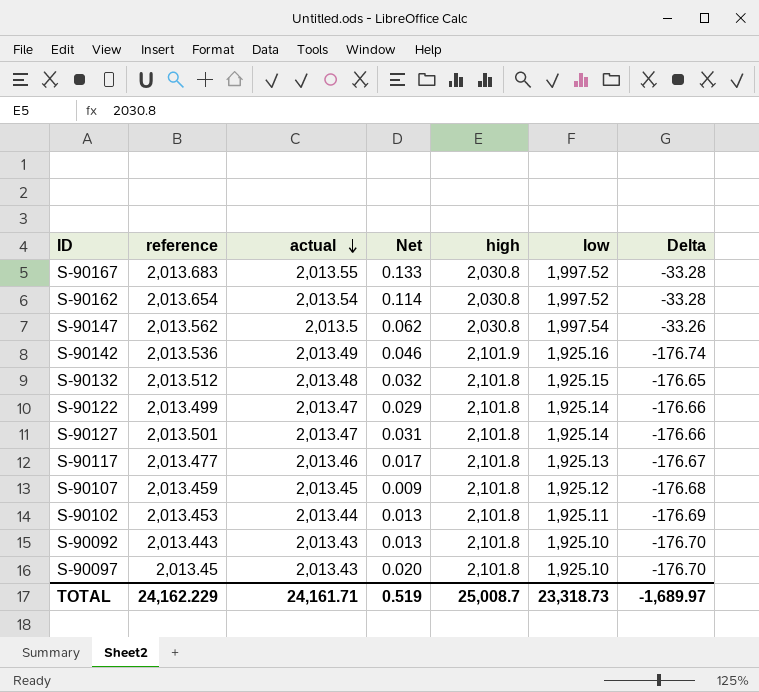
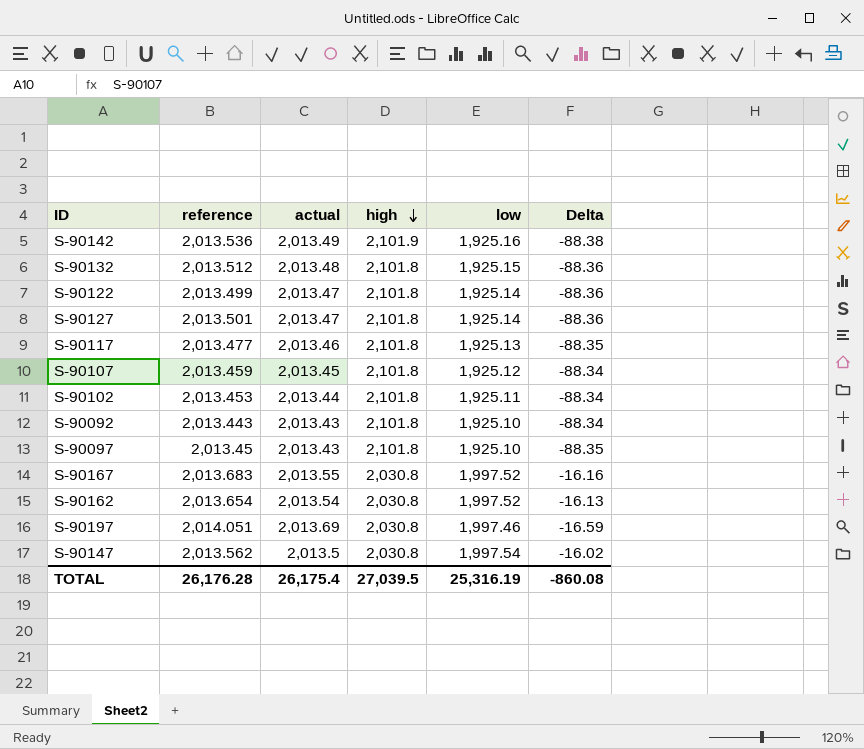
row order: actual descending -> high descending
column Net | formula: [reference] - [actual] -> none
column Delta | formula: [low] - [high] -> [low] - [reference]
row S-90197: none -> 2,014.051 | 2,013.69 | 2,030.8 | 1,997.46 | -16.59
TOTAL | reference: 24,162.229 -> 26,176.28
TOTAL | actual: 24,161.71 -> 26,175.4
TOTAL | high: 25,008.7 -> 27,039.5
TOTAL | low: 23,318.73 -> 25,316.19
TOTAL | Delta: -1,689.97 -> -860.08

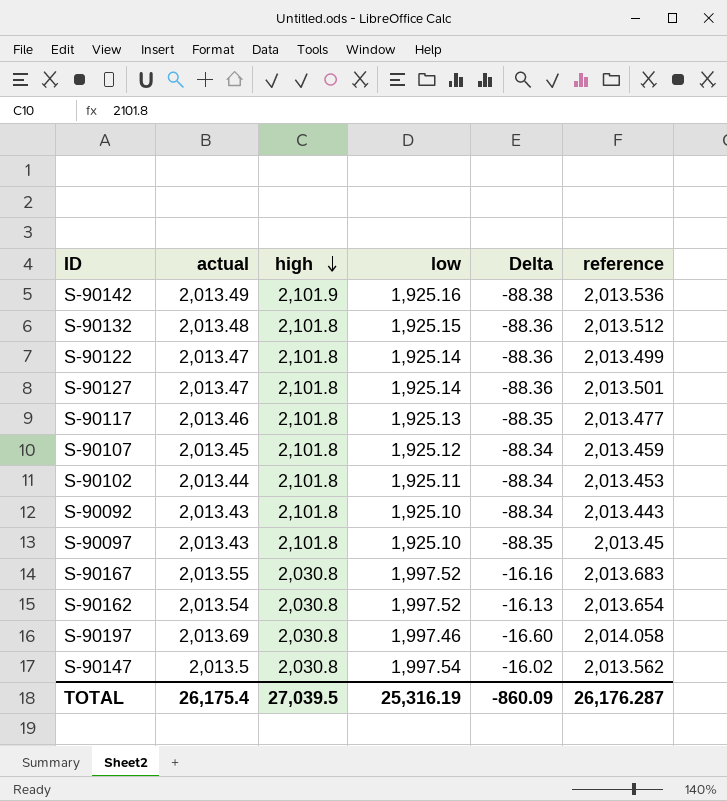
column reference | position: 2 -> 6
S-90197 | Delta: -16.59 -> -16.60
S-90197 | reference: 2,014.051 -> 2,014.058
TOTAL | Delta: -860.08 -> -860.09
TOTAL | reference: 26,176.28 -> 26,176.287

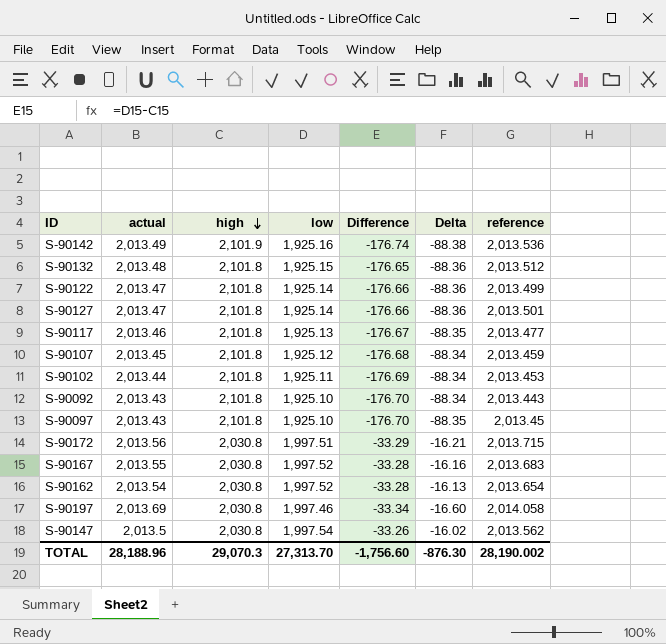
column Difference | formula: none -> [low] - [high]
row S-90172: none -> 2,013.56 | 2,030.8 | 1,997.51 | -33.29 | -16.21 | 2,013.715
TOTAL | actual: 26,175.4 -> 28,188.96
TOTAL | high: 27,039.5 -> 29,070.3
TOTAL | low: 25,316.19 -> 27,313.70
TOTAL | Delta: -860.09 -> -876.30
TOTAL | reference: 26,176.287 -> 28,190.002

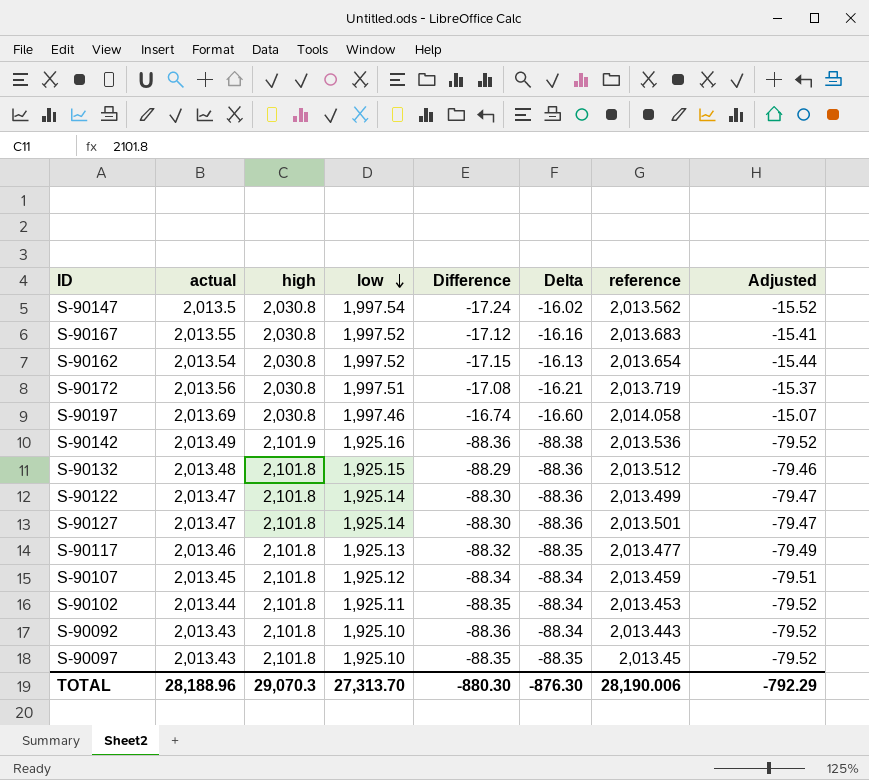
row order: high descending -> low descending
column Difference | formula: [low] - [high] -> [reference] - [high]
column Adjusted | formula: none -> [Difference] * 0.9
S-90172 | reference: 2,013.715 -> 2,013.719
TOTAL | Difference: -1,756.60 -> -880.30
TOTAL | reference: 28,190.002 -> 28,190.006

